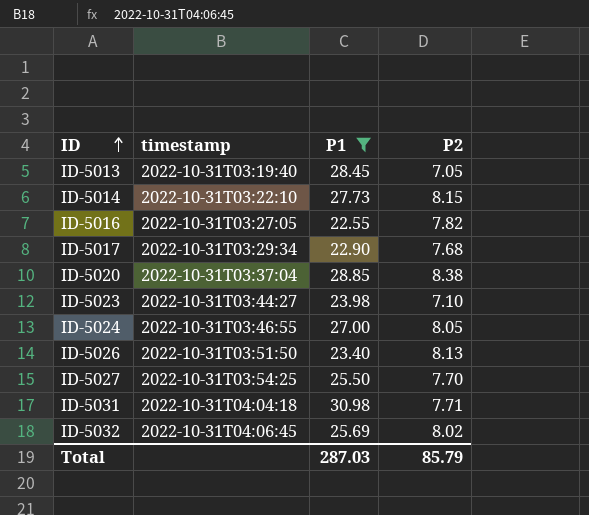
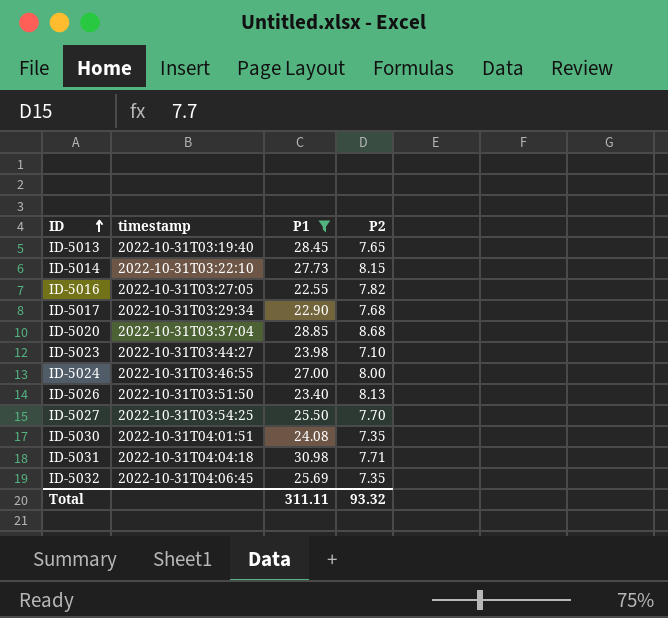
ID-5013 | P2: 7.05 -> 7.65
ID-5020 | P2: 8.38 -> 8.68
ID-5024 | P2: 8.05 -> 8.00
row ID-5030: none -> 2022-10-31T04:01:51 | 24.08 | 7.35
ID-5032 | P2: 8.02 -> 7.35
Total | P1: 287.03 -> 311.11
Total | P2: 85.79 -> 93.32

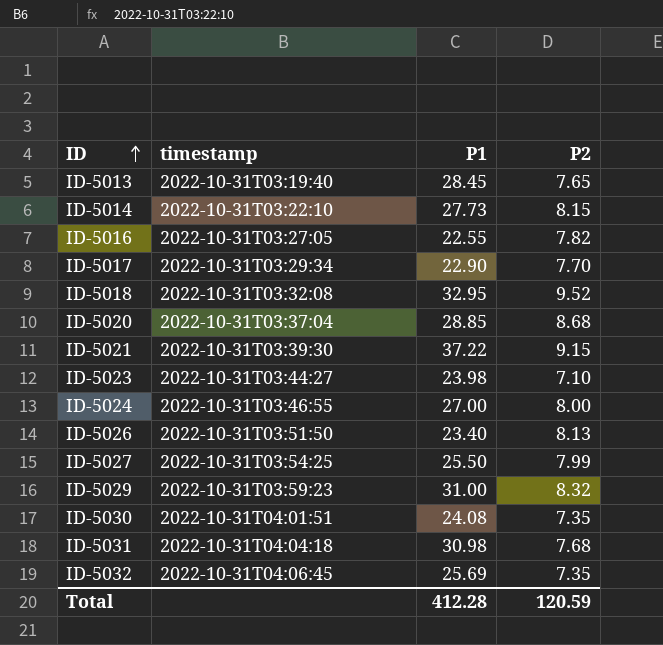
filter: P1 <= 30.98 -> none
ID-5017 | P2: 7.68 -> 7.70
ID-5027 | P2: 7.70 -> 7.99
ID-5031 | P2: 7.71 -> 7.68
Total | P1: 311.11 -> 412.28
Total | P2: 93.32 -> 120.59

